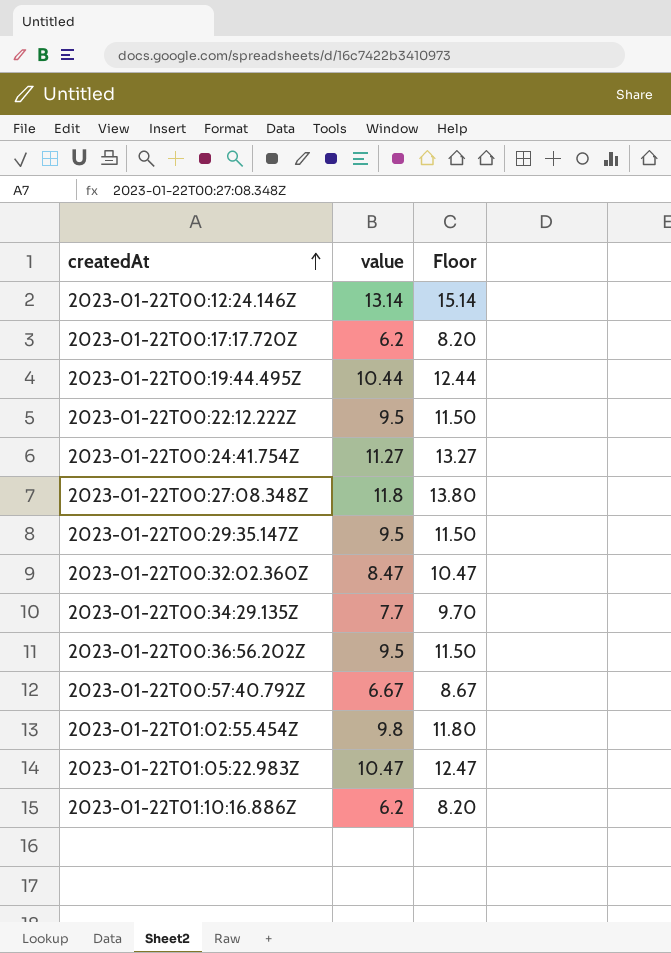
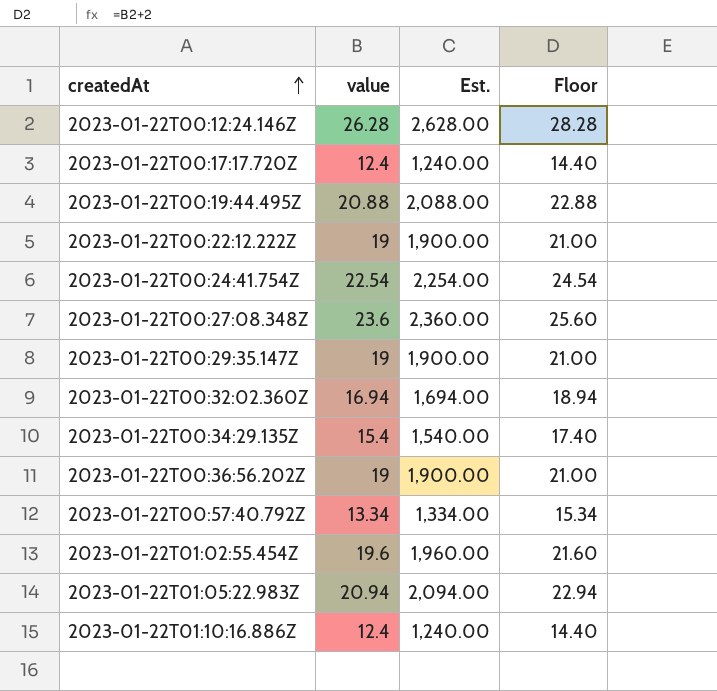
column Est. | formula: none -> [value] * 100
2023-01-22T00:12:24.146Z | value: 13.14 -> 26.28
2023-01-22T00:12:24.146Z | Floor: 15.14 -> 28.28
2023-01-22T00:17:17.720Z | value: 6.2 -> 12.4
2023-01-22T00:17:17.720Z | Floor: 8.20 -> 14.40
2023-01-22T00:19:44.495Z | value: 10.44 -> 20.88
2023-01-22T00:19:44.495Z | Floor: 12.44 -> 22.88
2023-01-22T00:22:12.222Z | value: 9.5 -> 19
2023-01-22T00:22:12.222Z | Floor: 11.50 -> 21.00
2023-01-22T00:24:41.754Z | value: 11.27 -> 22.54
2023-01-22T00:24:41.754Z | Floor: 13.27 -> 24.54
2023-01-22T00:27:08.348Z | value: 11.8 -> 23.6
2023-01-22T00:27:08.348Z | Floor: 13.80 -> 25.60
2023-01-22T00:29:35.147Z | value: 9.5 -> 19
2023-01-22T00:29:35.147Z | Floor: 11.50 -> 21.00
2023-01-22T00:32:02.360Z | value: 8.47 -> 16.94
2023-01-22T00:32:02.360Z | Floor: 10.47 -> 18.94
2023-01-22T00:34:29.135Z | value: 7.7 -> 15.4
2023-01-22T00:34:29.135Z | Floor: 9.70 -> 17.40
2023-01-22T00:36:56.202Z | value: 9.5 -> 19
2023-01-22T00:36:56.202Z | Floor: 11.50 -> 21.00
2023-01-22T00:57:40.792Z | value: 6.67 -> 13.34
2023-01-22T00:57:40.792Z | Floor: 8.67 -> 15.34
2023-01-22T01:02:55.454Z | value: 9.8 -> 19.6
2023-01-22T01:02:55.454Z | Floor: 11.80 -> 21.60
2023-01-22T01:05:22.983Z | value: 10.47 -> 20.94
2023-01-22T01:05:22.983Z | Floor: 12.47 -> 22.94
2023-01-22T01:10:16.886Z | value: 6.2 -> 12.4
2023-01-22T01:10:16.886Z | Floor: 8.20 -> 14.40

